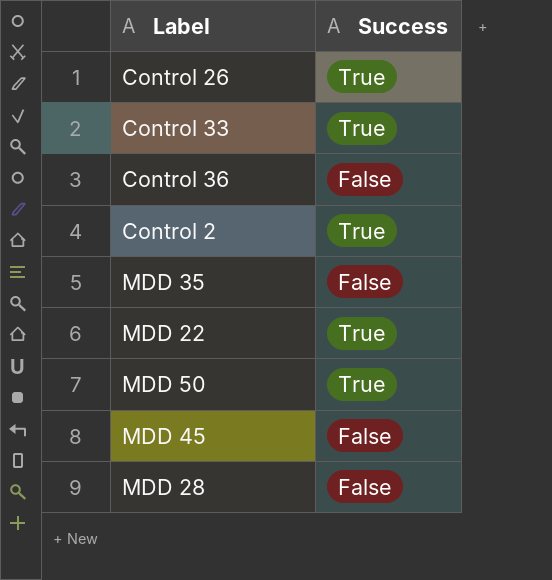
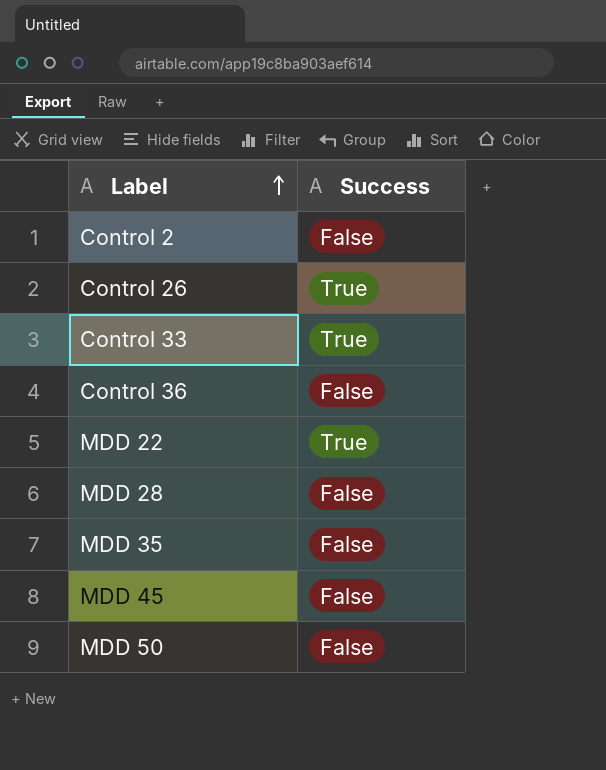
row order: none -> Label ascending
Control 2 | Success: True -> False
MDD 50 | Success: True -> False

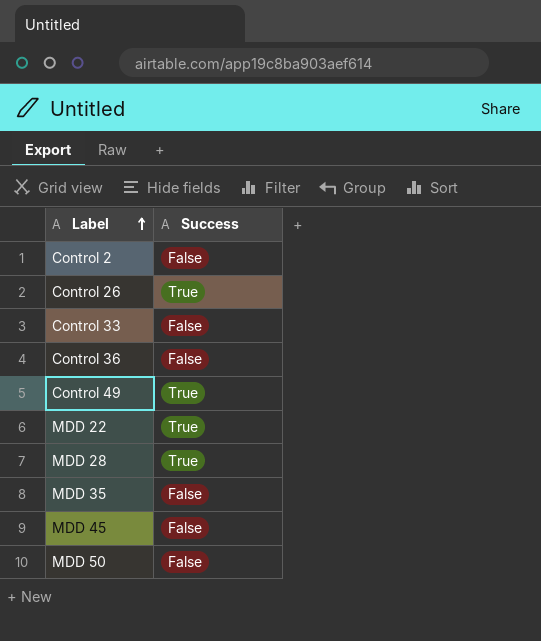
Control 33 | Success: True -> False
row Control 49: none -> True
MDD 28 | Success: False -> True

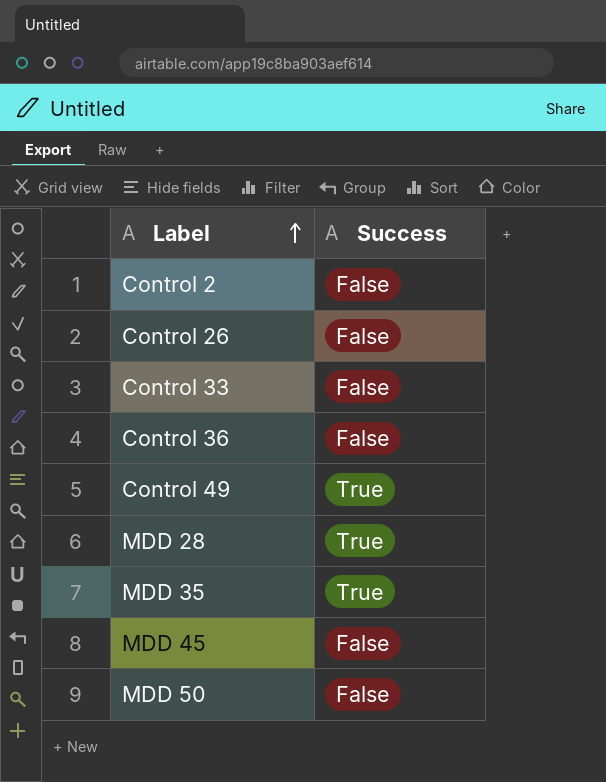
row MDD 22: True -> none
Control 26 | Success: True -> False
MDD 35 | Success: False -> True

